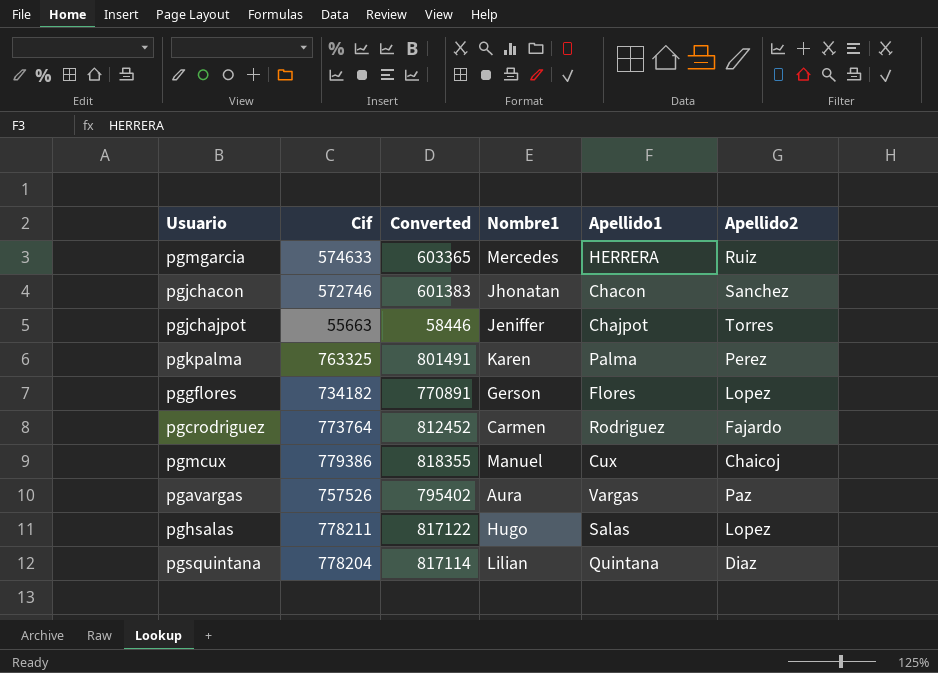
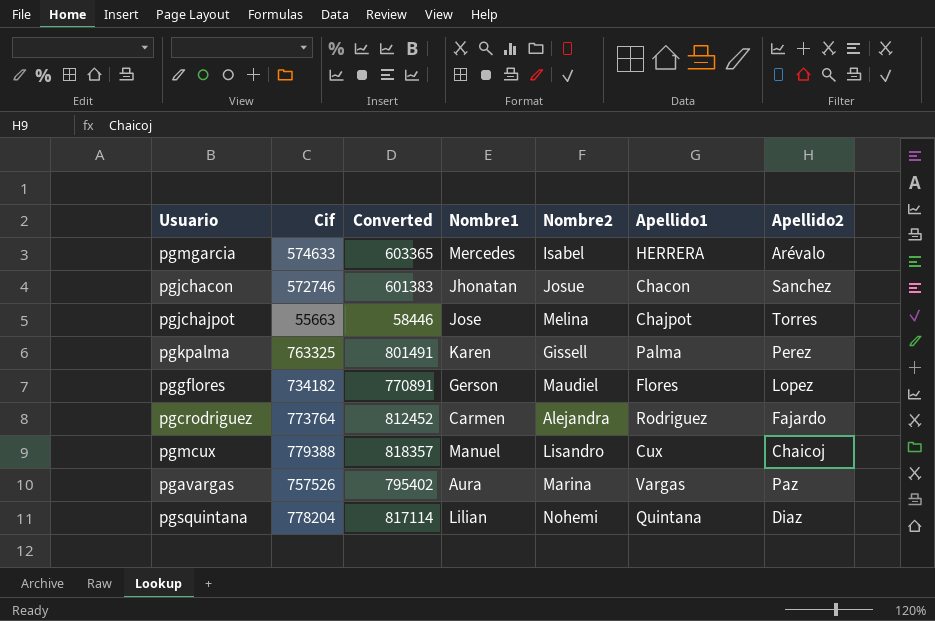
column Nombre2 | position: none -> 5
row pghsalas: 778211 | 817122 | Hugo | Salas | Lopez -> none
pgmgarcia | Apellido2: Ruiz -> Arévalo
pgjchajpot | Nombre1: Jeniffer -> Jose
pgmcux | Cif: 779386 -> 779388
pgmcux | Converted: 818355 -> 818357

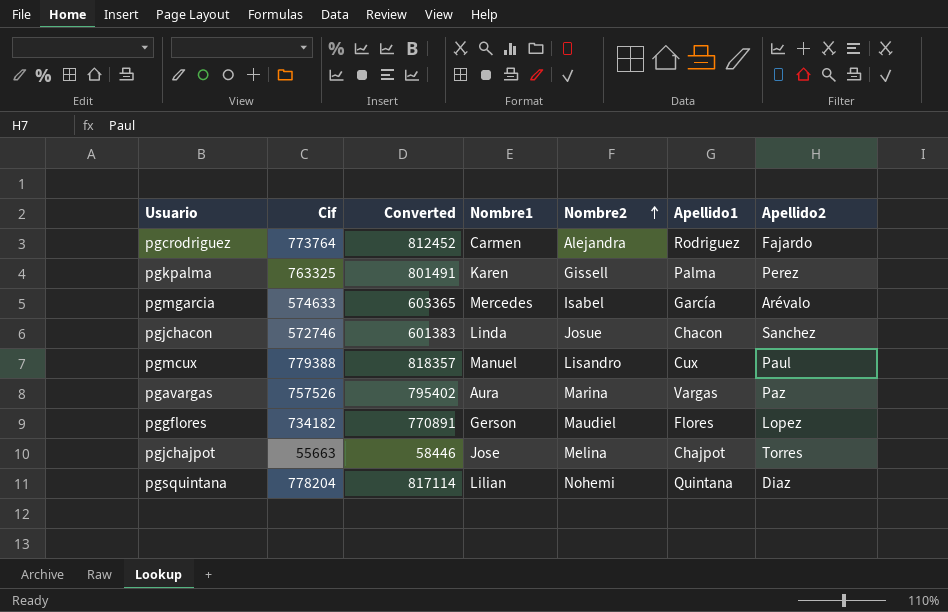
row order: none -> Nombre2 ascending
pgmgarcia | Apellido1: HERRERA -> García
pgjchacon | Nombre1: Jhonatan -> Linda
pgmcux | Apellido2: Chaicoj -> Paul

